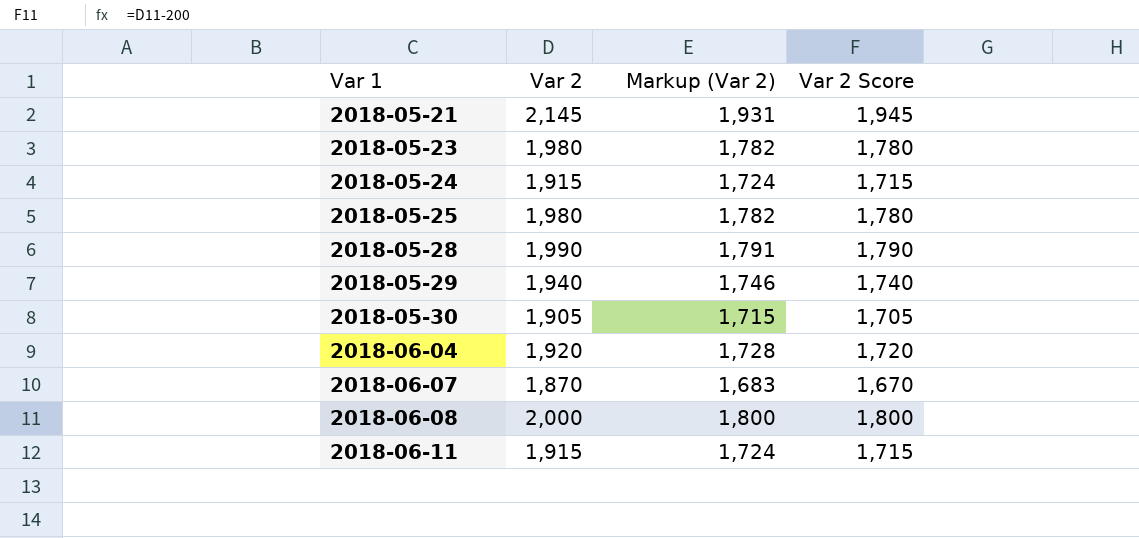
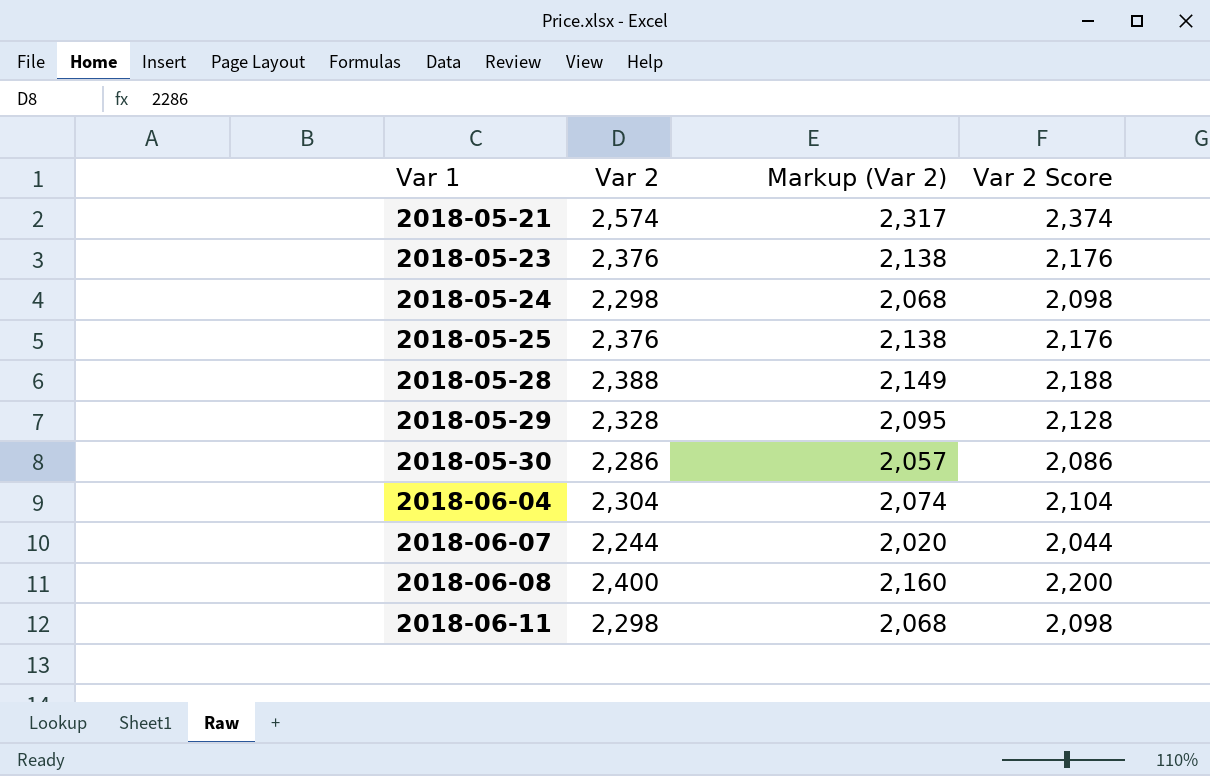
2018-05-21 | Var 2: 2,145 -> 2,574
2018-05-21 | Markup (Var 2): 1,931 -> 2,317
2018-05-21 | Var 2 Score: 1,945 -> 2,374
2018-05-23 | Var 2: 1,980 -> 2,376
2018-05-23 | Markup (Var 2): 1,782 -> 2,138
2018-05-23 | Var 2 Score: 1,780 -> 2,176
2018-05-24 | Var 2: 1,915 -> 2,298
2018-05-24 | Markup (Var 2): 1,724 -> 2,068
2018-05-24 | Var 2 Score: 1,715 -> 2,098
2018-05-25 | Var 2: 1,980 -> 2,376
2018-05-25 | Markup (Var 2): 1,782 -> 2,138
2018-05-25 | Var 2 Score: 1,780 -> 2,176
2018-05-28 | Var 2: 1,990 -> 2,388
2018-05-28 | Markup (Var 2): 1,791 -> 2,149
2018-05-28 | Var 2 Score: 1,790 -> 2,188
2018-05-29 | Var 2: 1,940 -> 2,328
2018-05-29 | Markup (Var 2): 1,746 -> 2,095
2018-05-29 | Var 2 Score: 1,740 -> 2,128
2018-05-30 | Var 2: 1,905 -> 2,286
2018-05-30 | Markup (Var 2): 1,715 -> 2,057
2018-05-30 | Var 2 Score: 1,705 -> 2,086
2018-06-04 | Var 2: 1,920 -> 2,304
2018-06-04 | Markup (Var 2): 1,728 -> 2,074
2018-06-04 | Var 2 Score: 1,720 -> 2,104
2018-06-07 | Var 2: 1,870 -> 2,244
2018-06-07 | Markup (Var 2): 1,683 -> 2,020
2018-06-07 | Var 2 Score: 1,670 -> 2,044
2018-06-08 | Var 2: 2,000 -> 2,400
2018-06-08 | Markup (Var 2): 1,800 -> 2,160
2018-06-08 | Var 2 Score: 1,800 -> 2,200
2018-06-11 | Var 2: 1,915 -> 2,298
2018-06-11 | Markup (Var 2): 1,724 -> 2,068
2018-06-11 | Var 2 Score: 1,715 -> 2,098

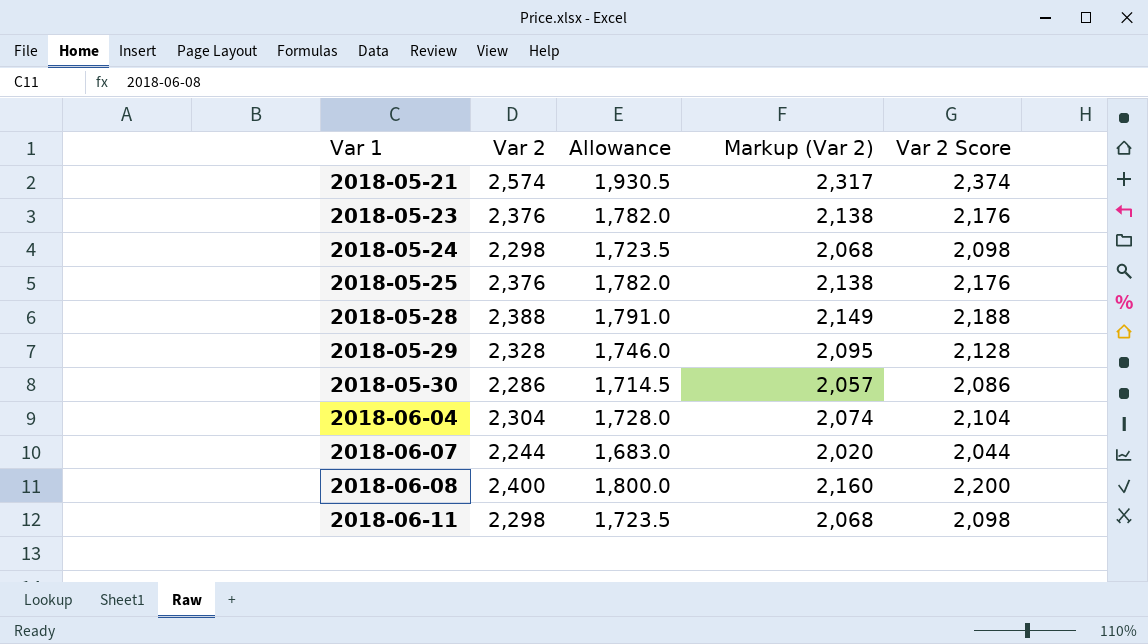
column Allowance | formula: none -> [Var 2] * 0.75

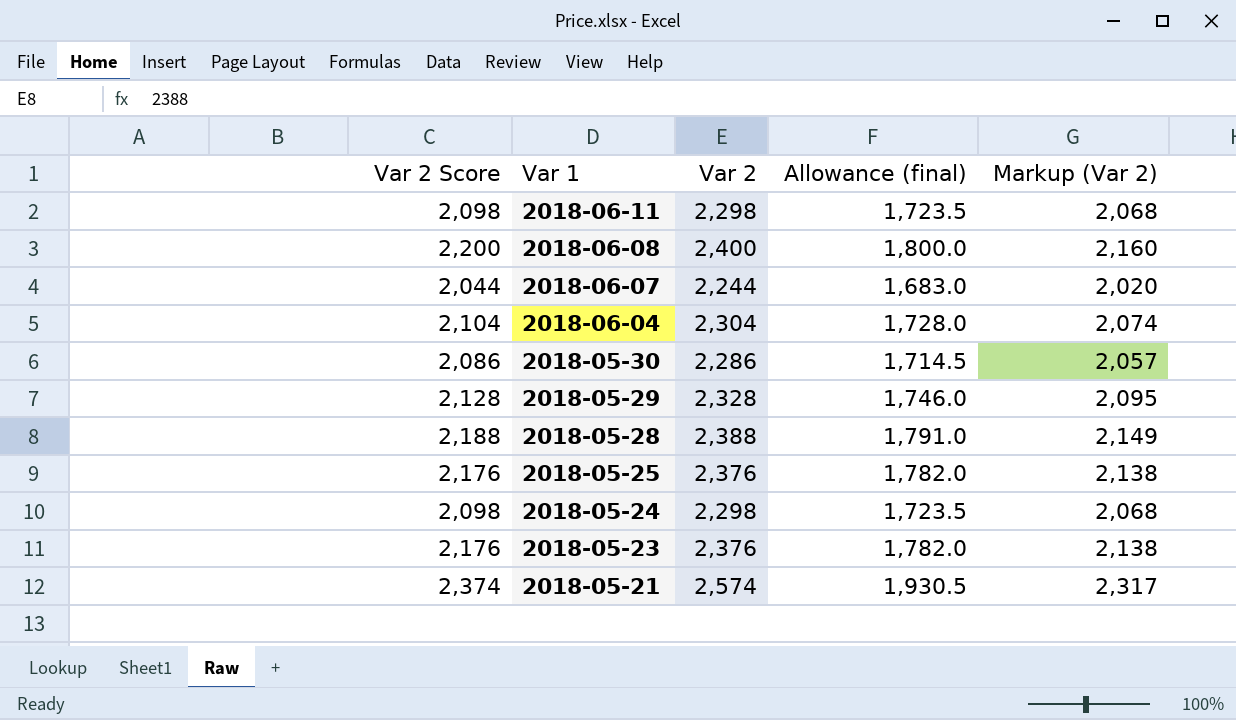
row order: Var 1 ascending -> Var 1 descending
column Var 2 Score | position: 5 -> 1
column name: Allowance -> Allowance (final)

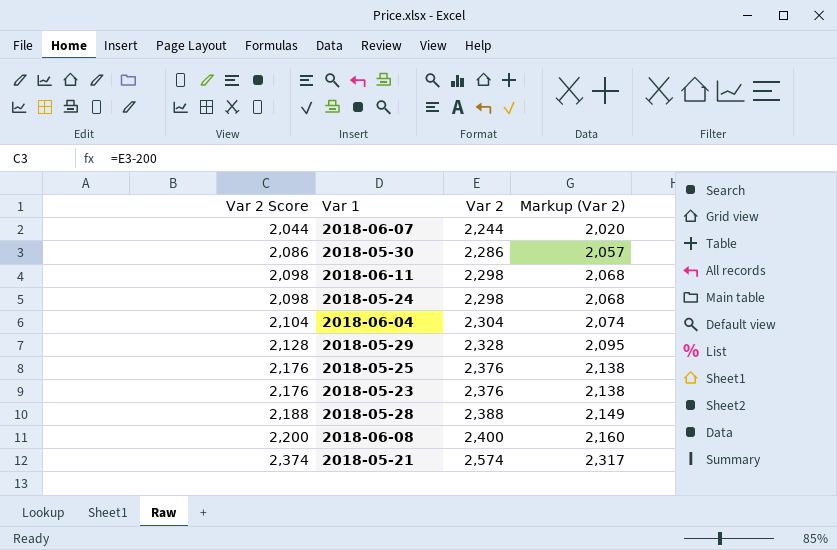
row order: Var 1 descending -> Var 2 Score ascending
column Allowance (final) | formula: [Var 2] * 0.75 -> none

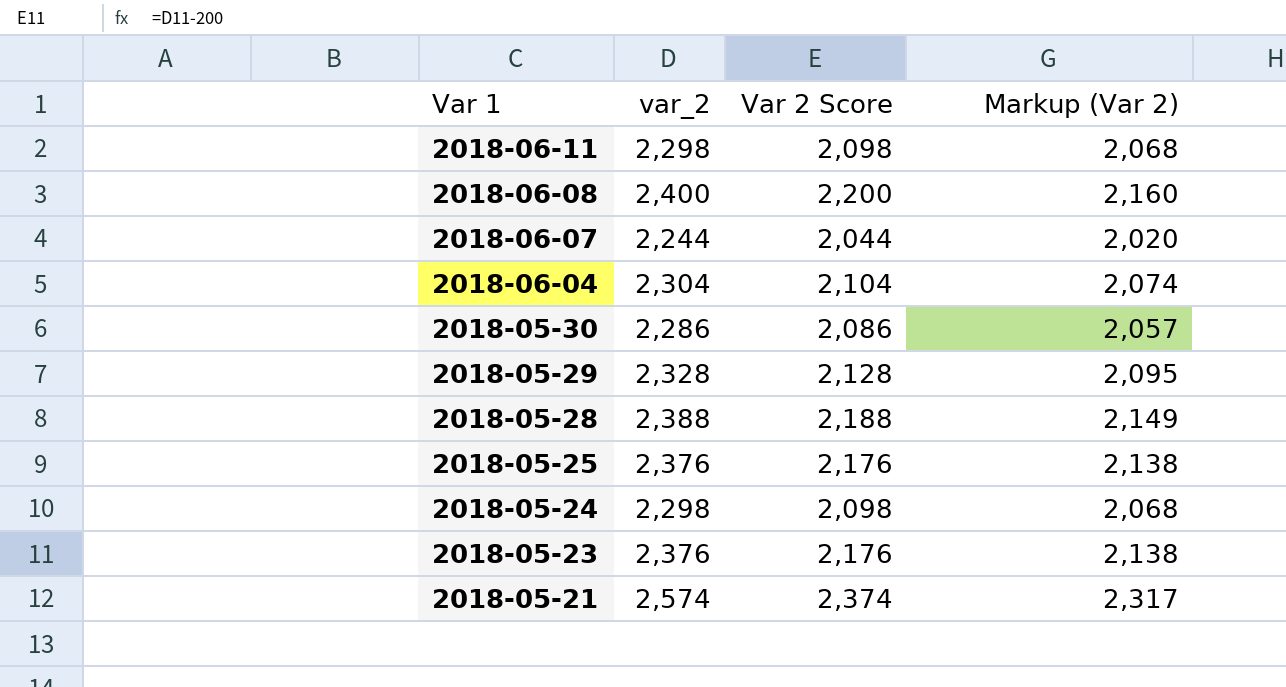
row order: Var 2 Score ascending -> Var 1 descending
column name: Var 2 -> var_2
column Var 2 Score | position: 1 -> 3

